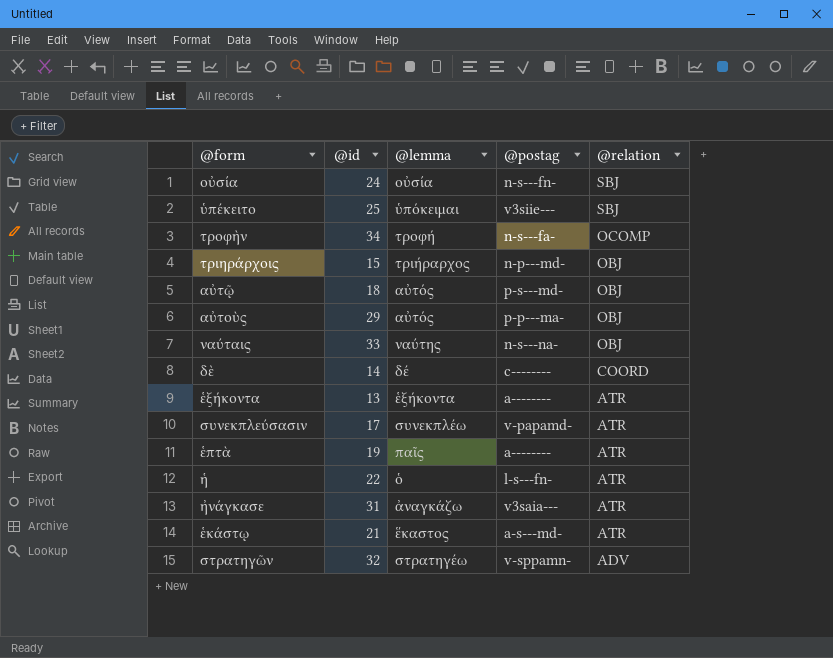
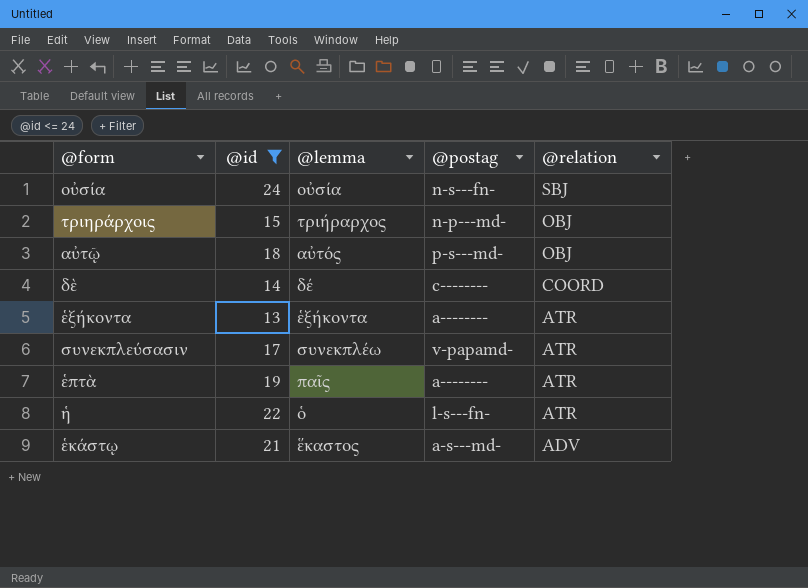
filter: none -> @id <= 24
ἑκάστῳ | @relation: ATR -> ADV

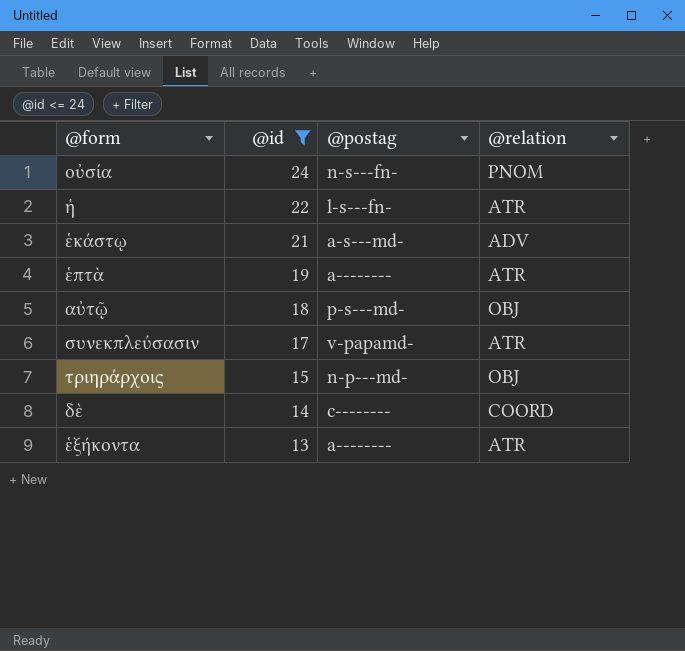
row order: @relation descending -> @id descending
column @lemma | position: 3 -> none
οὐσία | @relation: SBJ -> PNOM

